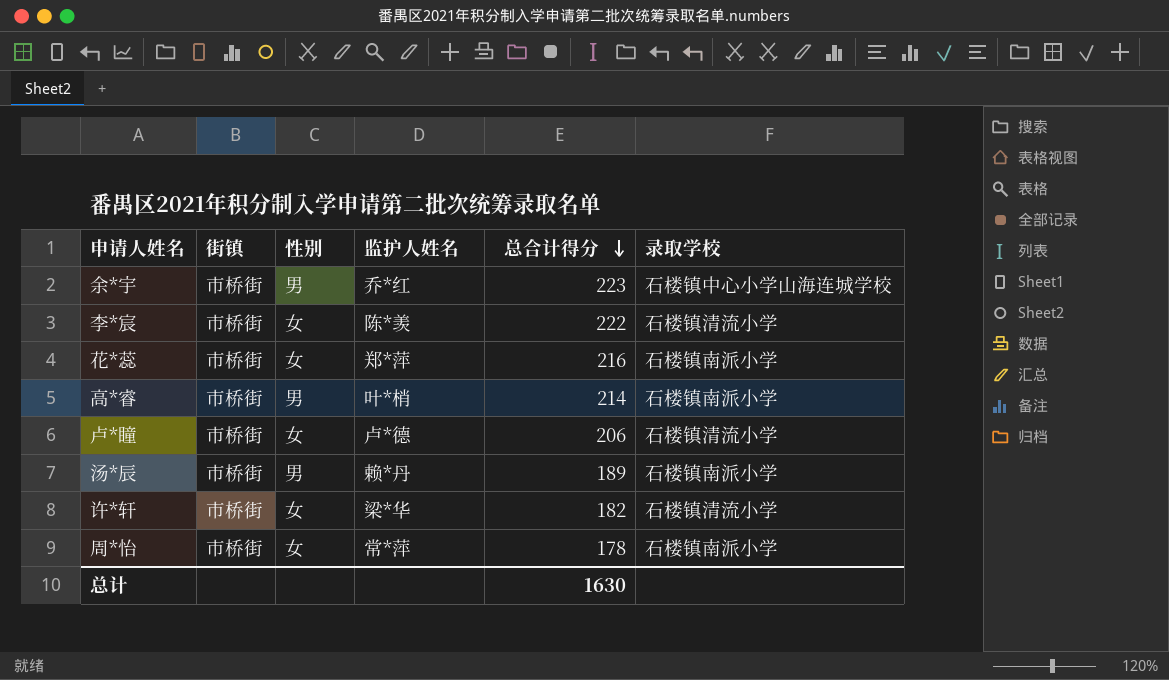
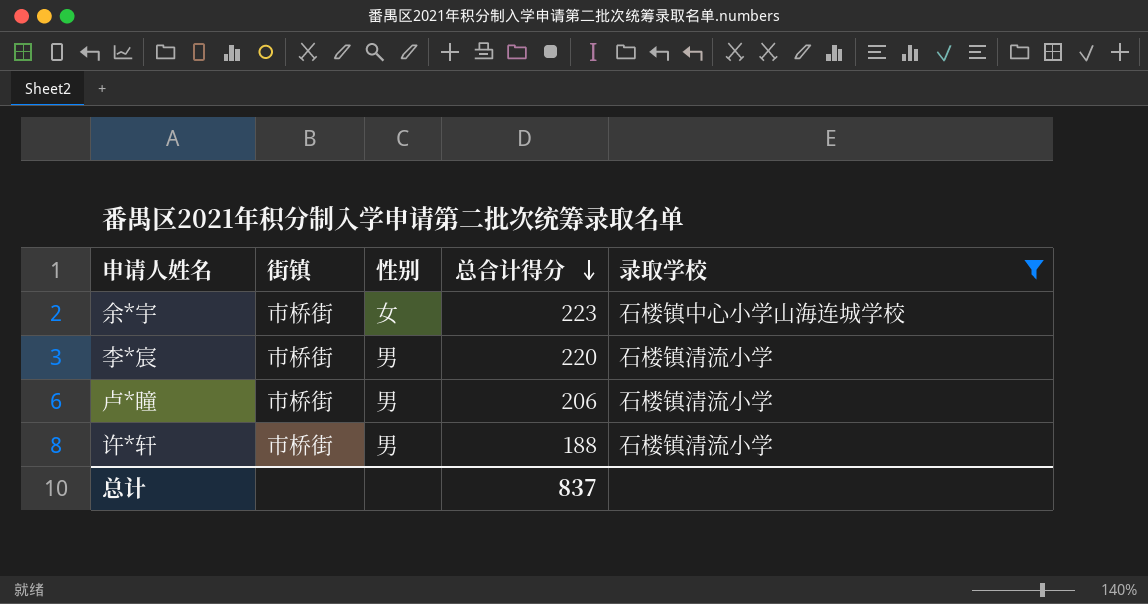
filter: none -> 录取学校 != 石楼镇南派小学
column 监护人姓名 | position: 4 -> none
余*宇 | 性别: 男 -> 女
李*宸 | 性别: 女 -> 男
李*宸 | 总合计得分: 222 -> 220
卢*瞳 | 性别: 女 -> 男
许*轩 | 性别: 女 -> 男
许*轩 | 总合计得分: 182 -> 188
总计 | 总合计得分: 1630 -> 837

